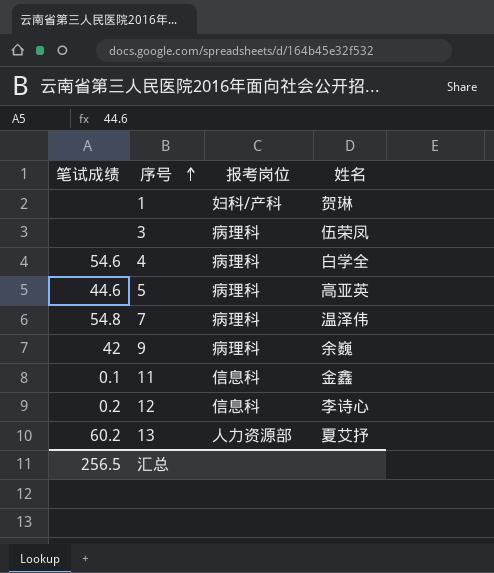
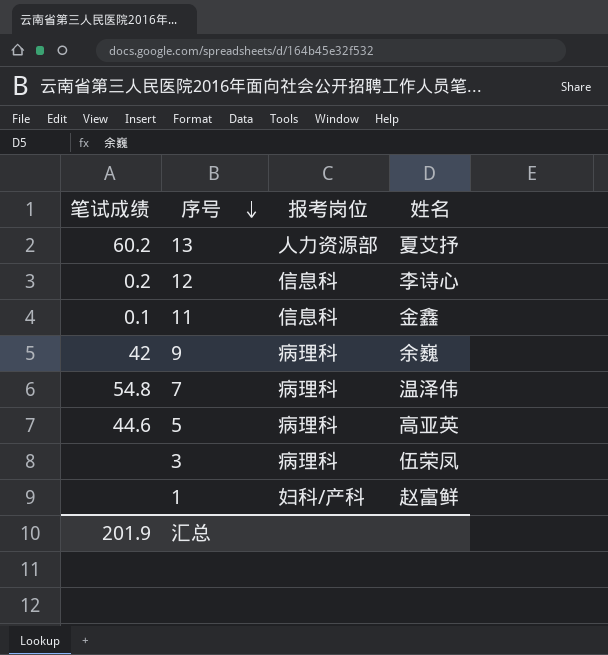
row order: 序号 ascending -> 序号 descending
row 4: 54.6 | 病理科 | 白学全 -> none
1 | 姓名: 贺琳 -> 赵富鲜
汇总 | 笔试成绩: 256.5 -> 201.9

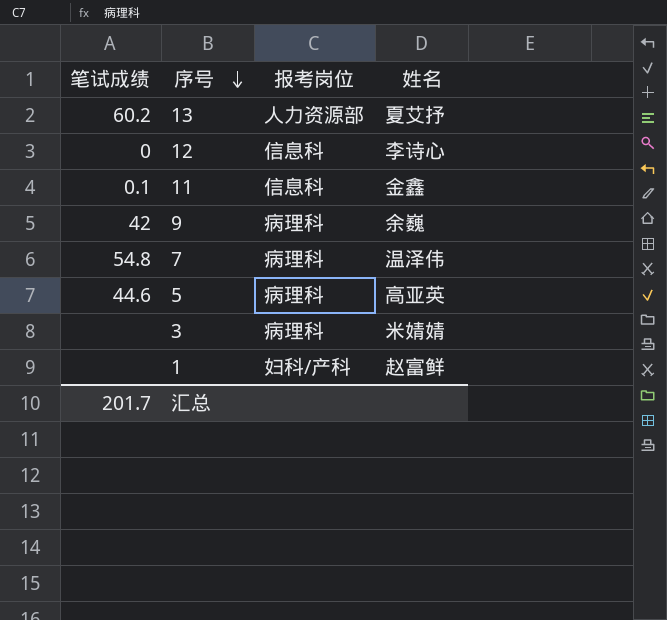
12 | 笔试成绩: 0.2 -> 0
3 | 姓名: 伍荣凤 -> 米婧婧
汇总 | 笔试成绩: 201.9 -> 201.7

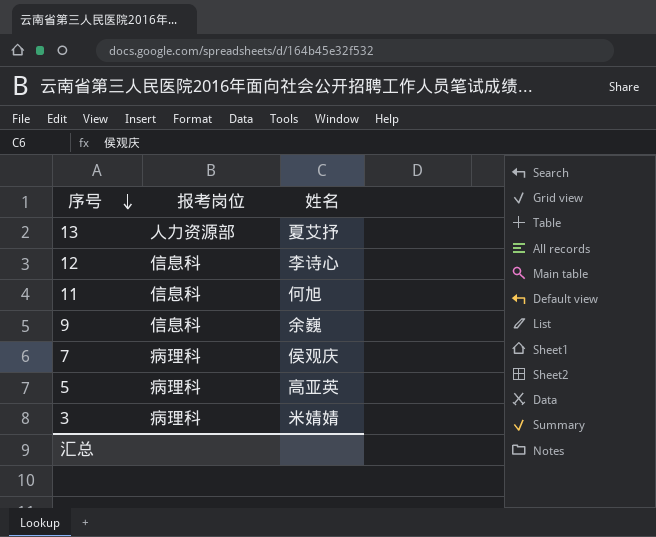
column 笔试成绩 | position: 1 -> none
row 1: none | 妇科/产科 | 赵富鲜 -> none
11 | 姓名: 金鑫 -> 何旭
9 | 报考岗位: 病理科 -> 信息科
7 | 姓名: 温泽伟 -> 侯观庆

